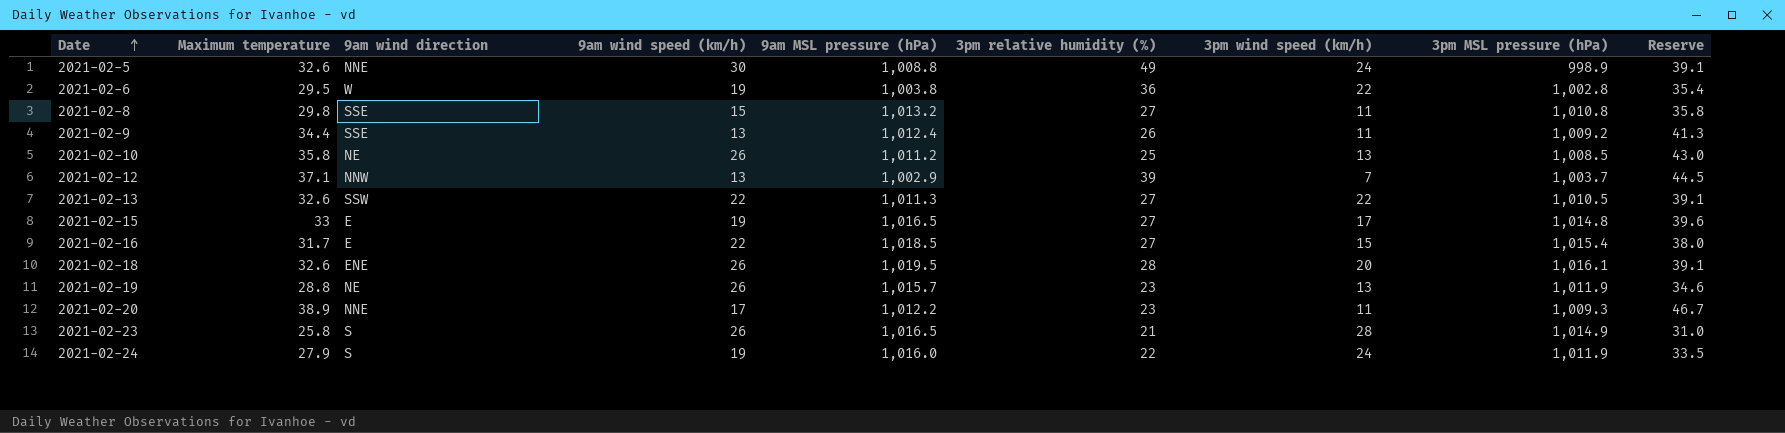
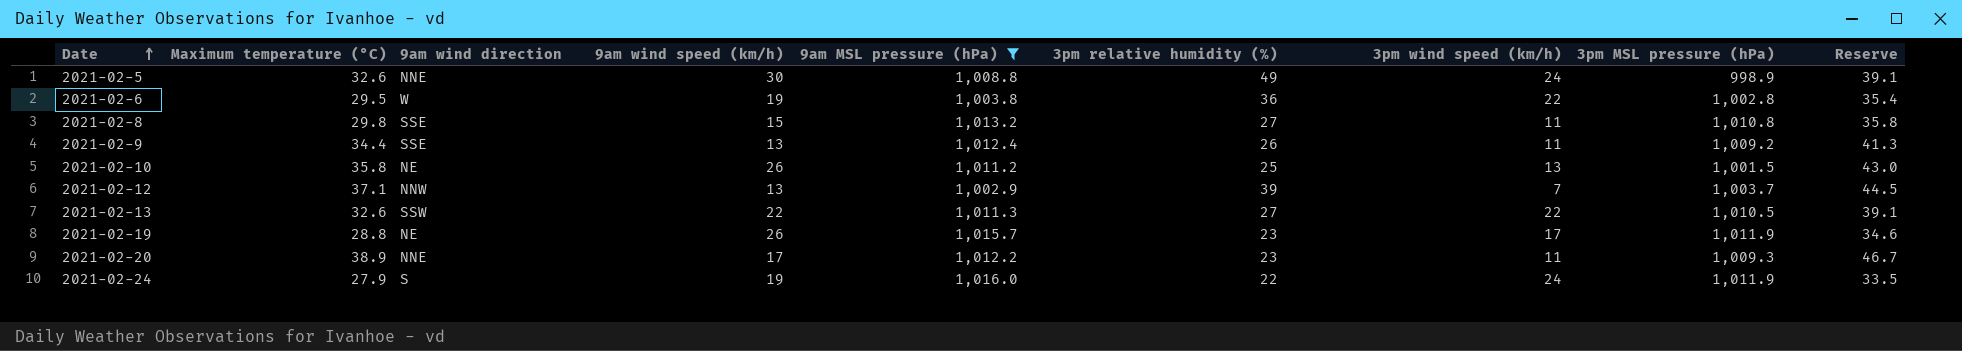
filter: none -> 9am MSL pressure (hPa) <= 1,016.0
column name: Maximum temperature -> Maximum temperature (°C)
2021-02-10 | 3pm MSL pressure (hPa): 1,008.5 -> 1,001.5
2021-02-19 | 3pm wind speed (km/h): 13 -> 17

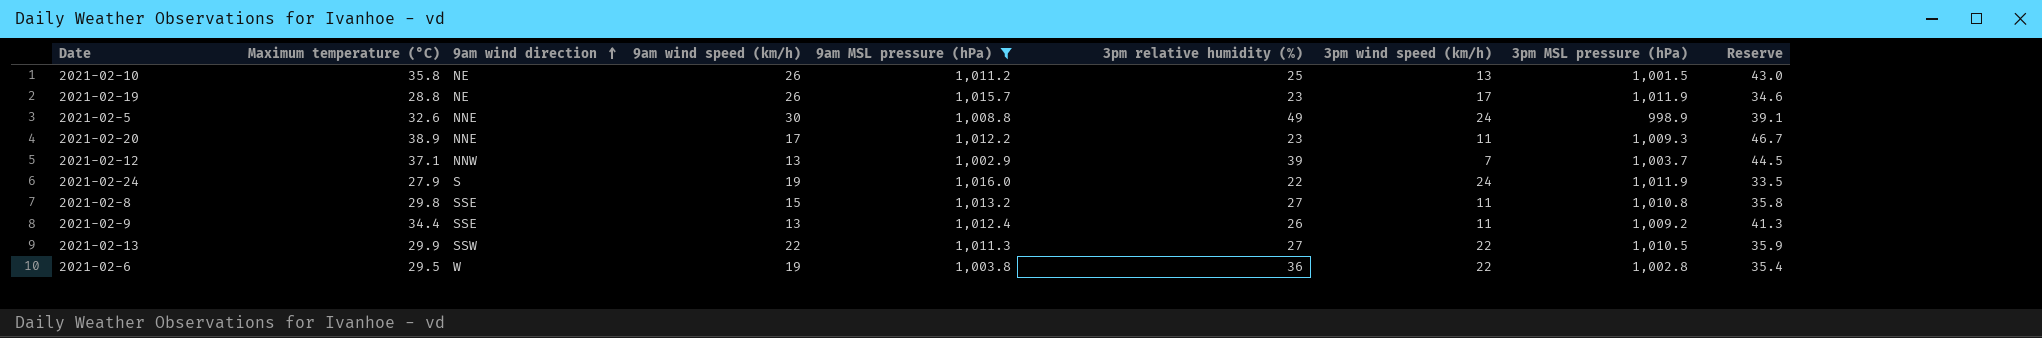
row order: Date ascending -> 9am wind direction ascending
2021-02-13 | Maximum temperature (°C): 32.6 -> 29.9
2021-02-13 | Reserve: 39.1 -> 35.9

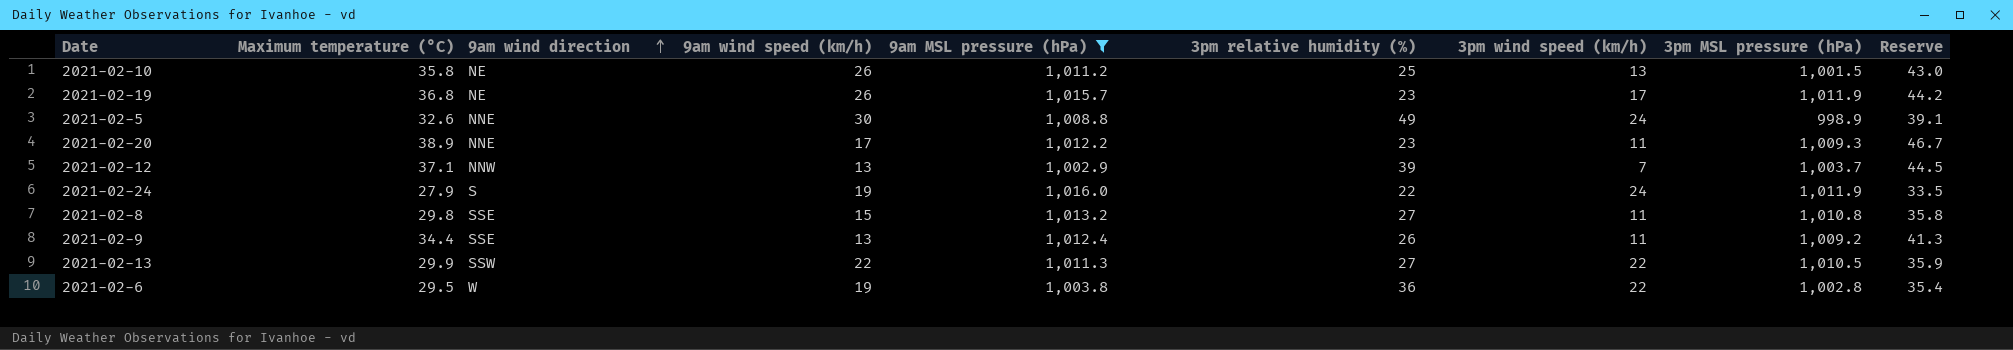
2021-02-19 | Maximum temperature (°C): 28.8 -> 36.8
2021-02-19 | Reserve: 34.6 -> 44.2

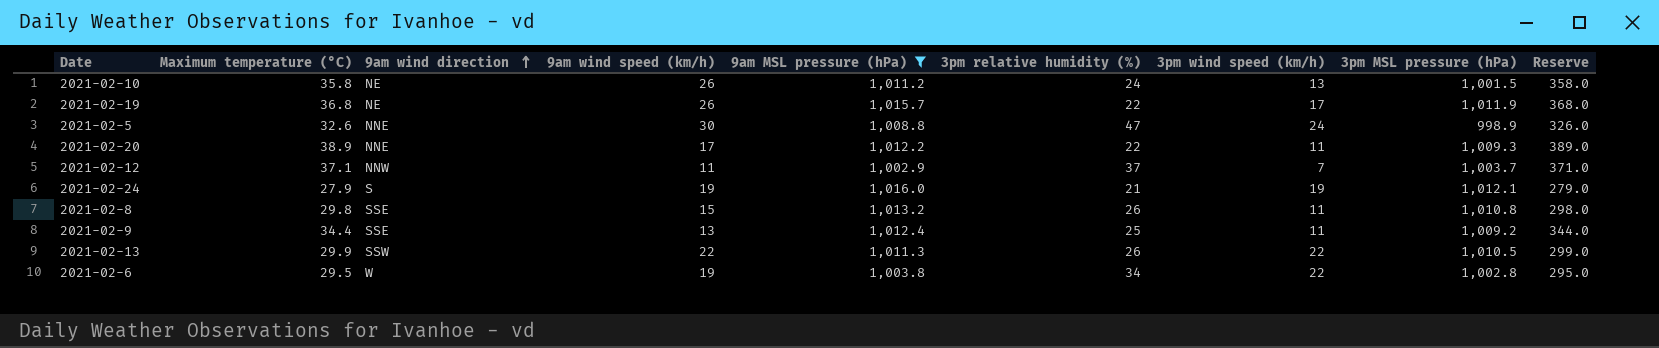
column Reserve | formula: [Maximum temperature (°C)] * 1.2 -> [Maximum temperature (°C)] * 10
2021-02-10 | 3pm relative humidity (%): 25 -> 24
2021-02-19 | 3pm relative humidity (%): 23 -> 22
2021-02-5 | 3pm relative humidity (%): 49 -> 47
2021-02-20 | 3pm relative humidity (%): 23 -> 22
2021-02-12 | 9am wind speed (km/h): 13 -> 11
2021-02-12 | 3pm relative humidity (%): 39 -> 37
2021-02-24 | 3pm relative humidity (%): 22 -> 21
2021-02-24 | 3pm wind speed (km/h): 24 -> 19
2021-02-24 | 3pm MSL pressure (hPa): 1,011.9 -> 1,012.1
2021-02-8 | 3pm relative humidity (%): 27 -> 26
2021-02-9 | 3pm relative humidity (%): 26 -> 25
2021-02-13 | 3pm relative humidity (%): 27 -> 26
2021-02-6 | 3pm relative humidity (%): 36 -> 34

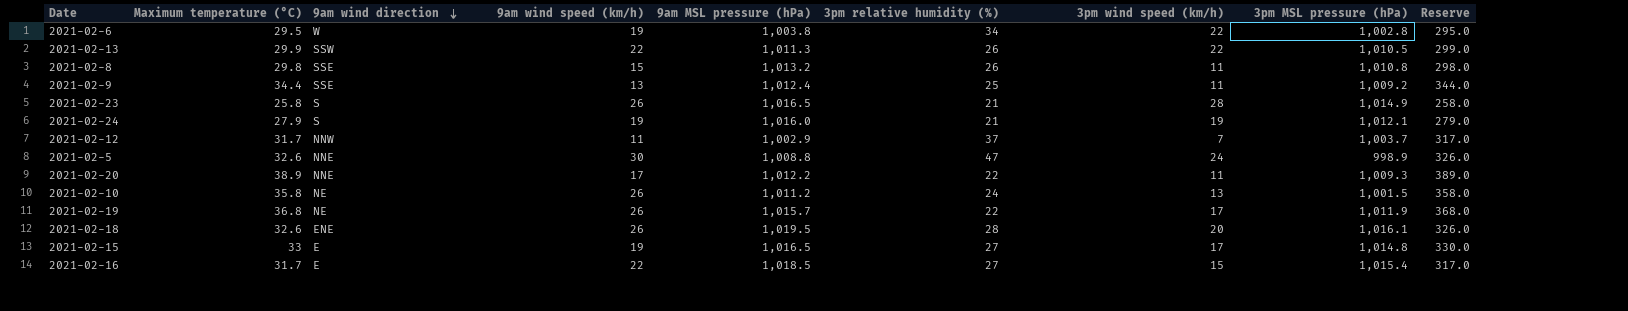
filter: 9am MSL pressure (hPa) <= 1,016.0 -> none
row order: 9am wind direction ascending -> 9am wind direction descending
2021-02-12 | Maximum temperature (°C): 37.1 -> 31.7
2021-02-12 | Reserve: 371.0 -> 317.0

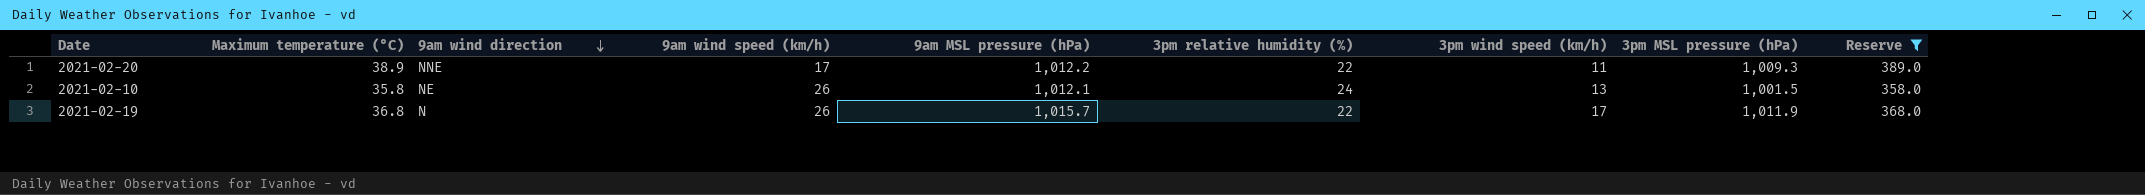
filter: none -> Reserve >= 358.0
2021-02-10 | 9am MSL pressure (hPa): 1,011.2 -> 1,012.1
2021-02-19 | 9am wind direction: NE -> N

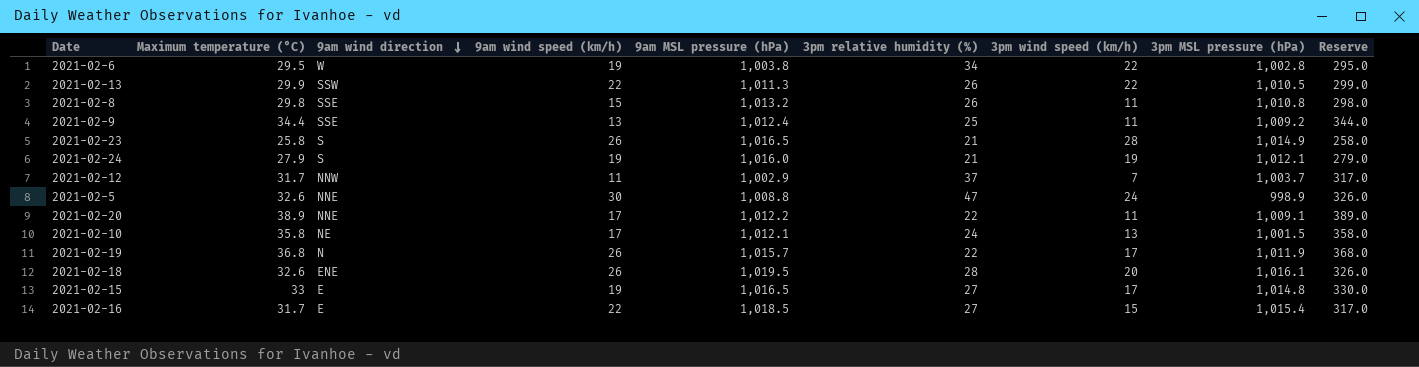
filter: Reserve >= 358.0 -> none
2021-02-20 | 3pm MSL pressure (hPa): 1,009.3 -> 1,009.1
2021-02-10 | 9am wind speed (km/h): 26 -> 17

